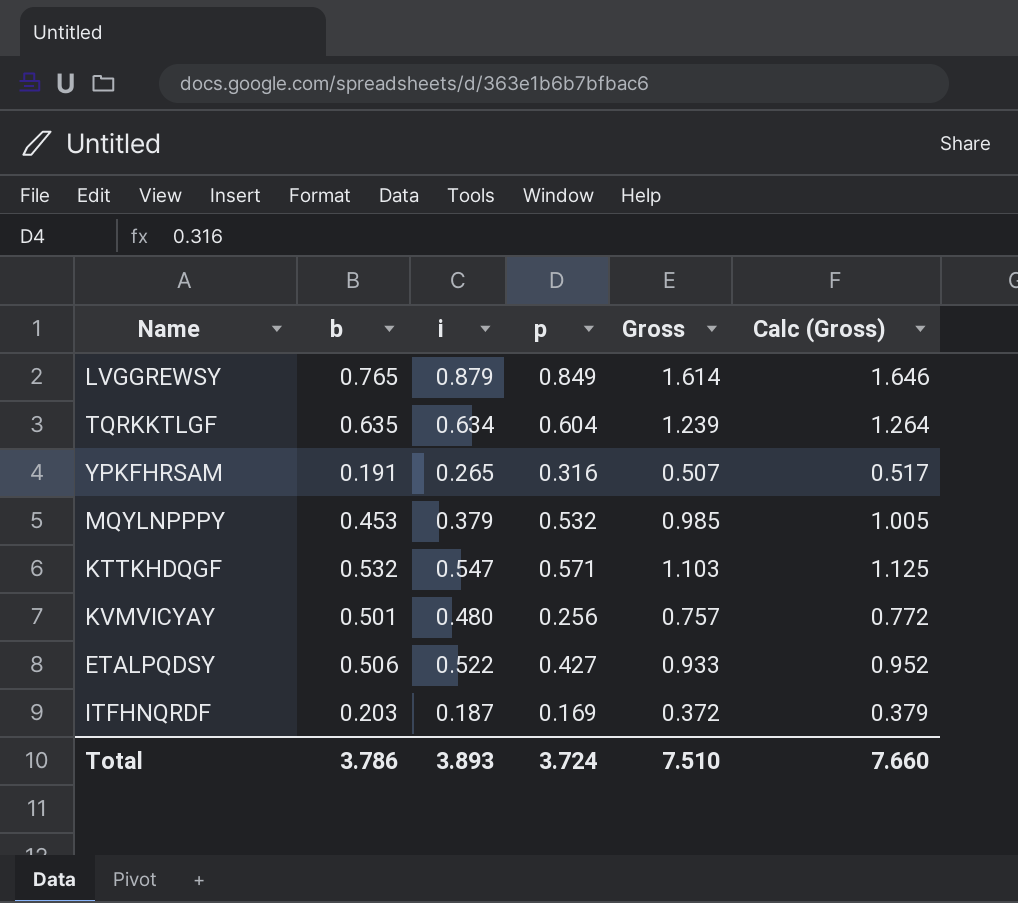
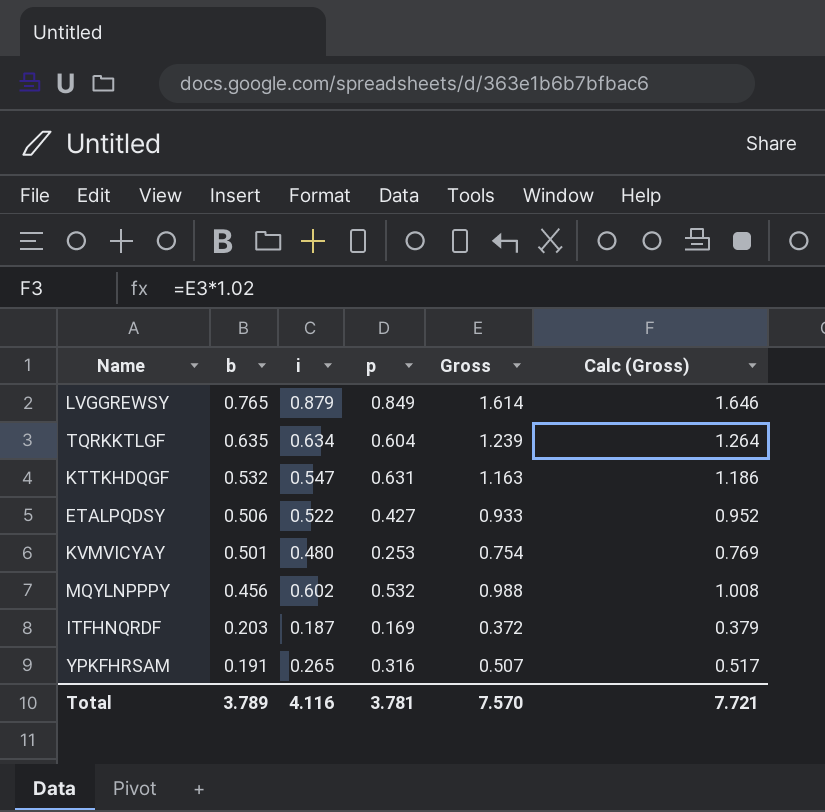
row order: none -> b descending
KTTKHDQGF | p: 0.571 -> 0.631
KTTKHDQGF | Gross: 1.103 -> 1.163
KTTKHDQGF | Calc (Gross): 1.125 -> 1.186
KVMVICYAY | p: 0.256 -> 0.253
KVMVICYAY | Gross: 0.757 -> 0.754
KVMVICYAY | Calc (Gross): 0.772 -> 0.769
MQYLNPPPY | b: 0.453 -> 0.456
MQYLNPPPY | i: 0.379 -> 0.602
MQYLNPPPY | Gross: 0.985 -> 0.988
MQYLNPPPY | Calc (Gross): 1.005 -> 1.008
Total | b: 3.786 -> 3.789
Total | i: 3.893 -> 4.116
Total | p: 3.724 -> 3.781
Total | Gross: 7.510 -> 7.570
Total | Calc (Gross): 7.660 -> 7.721

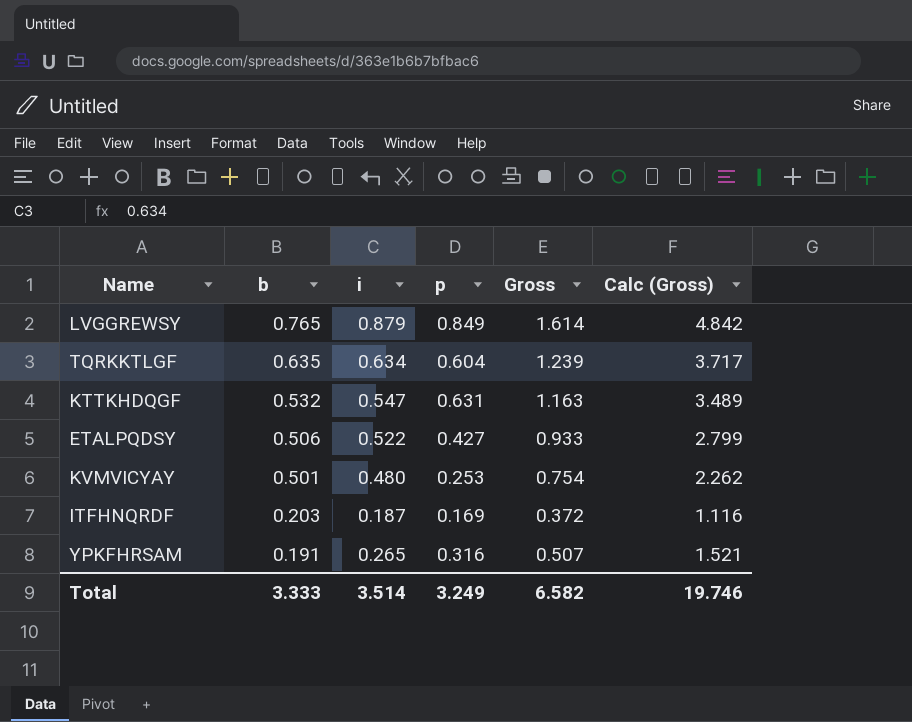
column Calc (Gross) | formula: [Gross] * 1.02 -> [Gross] * 3
row MQYLNPPPY: 0.456 | 0.602 | 0.532 | 0.988 | 1.008 -> none
Total | b: 3.789 -> 3.333
Total | i: 4.116 -> 3.514
Total | p: 3.781 -> 3.249
Total | Gross: 7.570 -> 6.582
Total | Calc (Gross): 7.721 -> 19.746

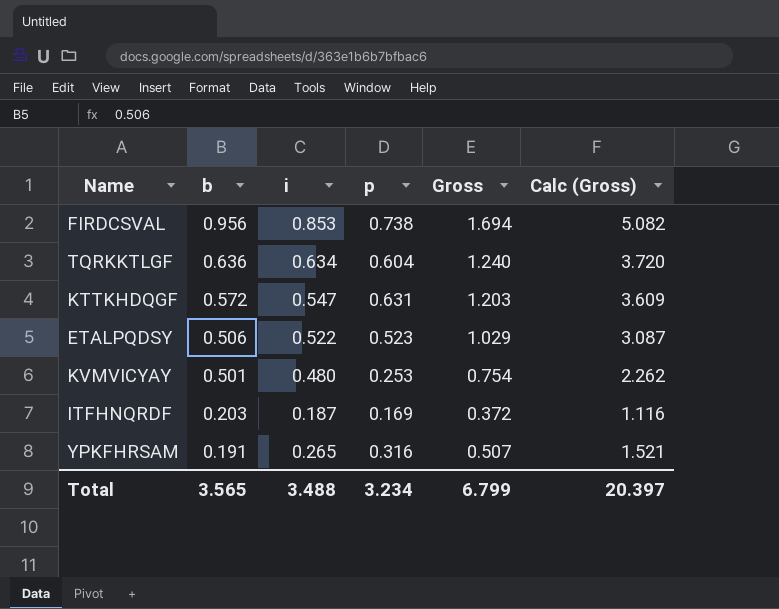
row LVGGREWSY: 0.765 | 0.879 | 0.849 | 1.614 | 4.842 -> none
row FIRDCSVAL: none -> 0.956 | 0.853 | 0.738 | 1.694 | 5.082
TQRKKTLGF | b: 0.635 -> 0.636
TQRKKTLGF | Gross: 1.239 -> 1.240
TQRKKTLGF | Calc (Gross): 3.717 -> 3.720
KTTKHDQGF | b: 0.532 -> 0.572
KTTKHDQGF | Gross: 1.163 -> 1.203
KTTKHDQGF | Calc (Gross): 3.489 -> 3.609
ETALPQDSY | p: 0.427 -> 0.523
ETALPQDSY | Gross: 0.933 -> 1.029
ETALPQDSY | Calc (Gross): 2.799 -> 3.087
Total | b: 3.333 -> 3.565
Total | i: 3.514 -> 3.488
Total | p: 3.249 -> 3.234
Total | Gross: 6.582 -> 6.799
Total | Calc (Gross): 19.746 -> 20.397

